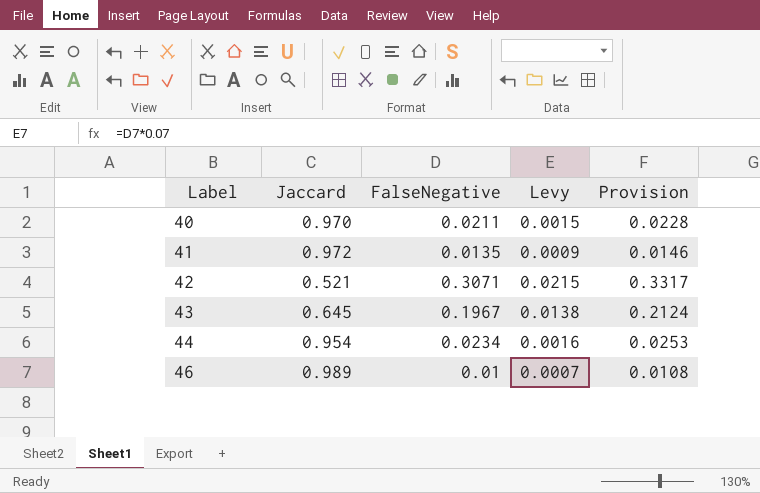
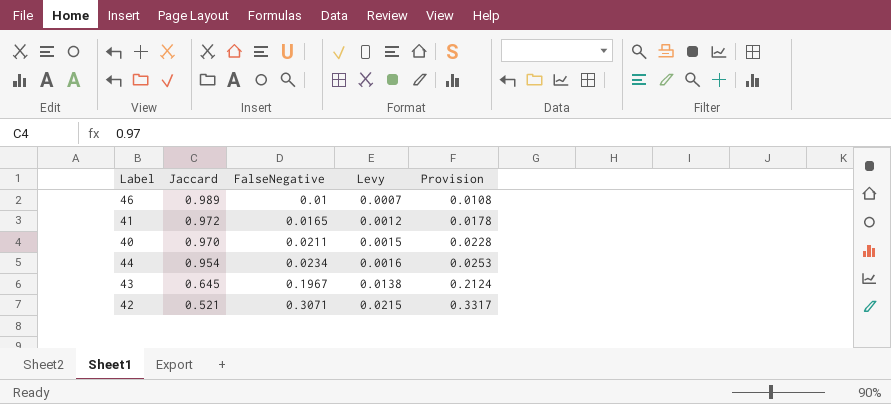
row order: Label ascending -> Jaccard descending
41 | FalseNegative: 0.0135 -> 0.0165
41 | Levy: 0.0009 -> 0.0012
41 | Provision: 0.0146 -> 0.0178

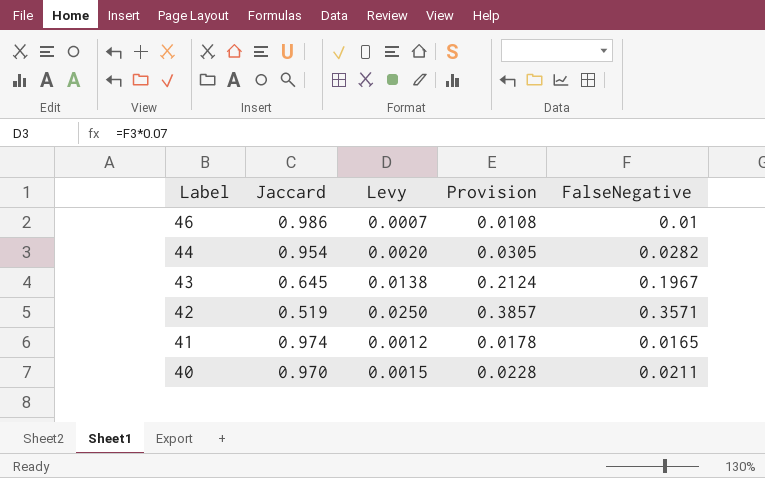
row order: Jaccard descending -> Label descending
column FalseNegative | position: 3 -> 5
46 | Jaccard: 0.989 -> 0.986
44 | Levy: 0.0016 -> 0.0020
44 | Provision: 0.0253 -> 0.0305
44 | FalseNegative: 0.0234 -> 0.0282
42 | Jaccard: 0.521 -> 0.519
42 | Levy: 0.0215 -> 0.0250
42 | Provision: 0.3317 -> 0.3857
42 | FalseNegative: 0.3071 -> 0.3571
41 | Jaccard: 0.972 -> 0.974

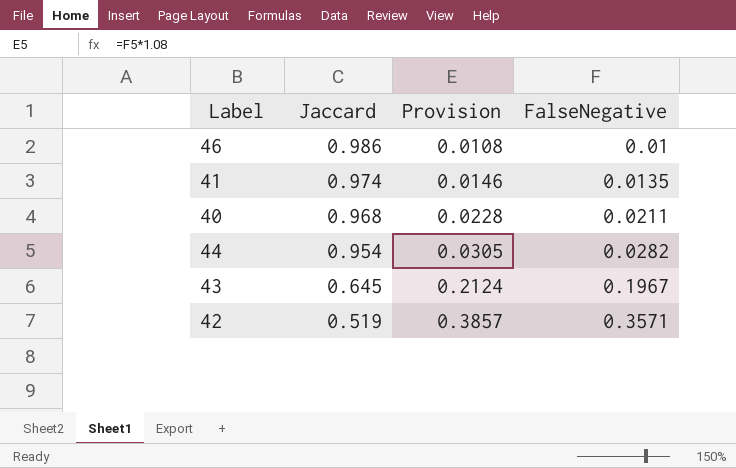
row order: Label descending -> Jaccard descending
column Levy | formula: [FalseNegative] * 0.07 -> none
41 | Provision: 0.0178 -> 0.0146
41 | FalseNegative: 0.0165 -> 0.0135
40 | Jaccard: 0.970 -> 0.968

